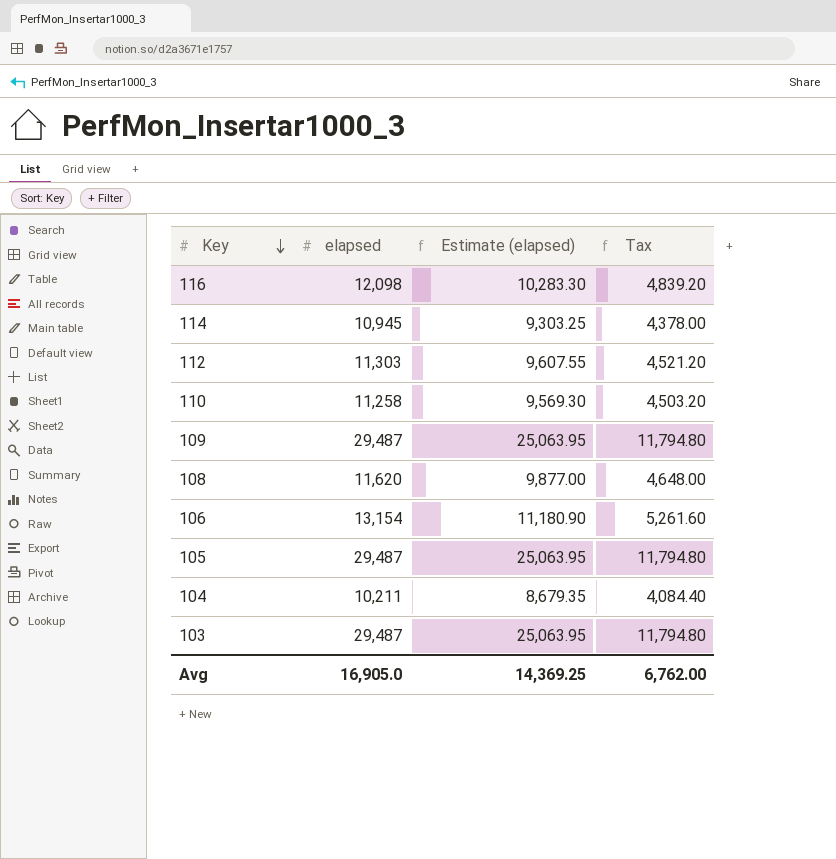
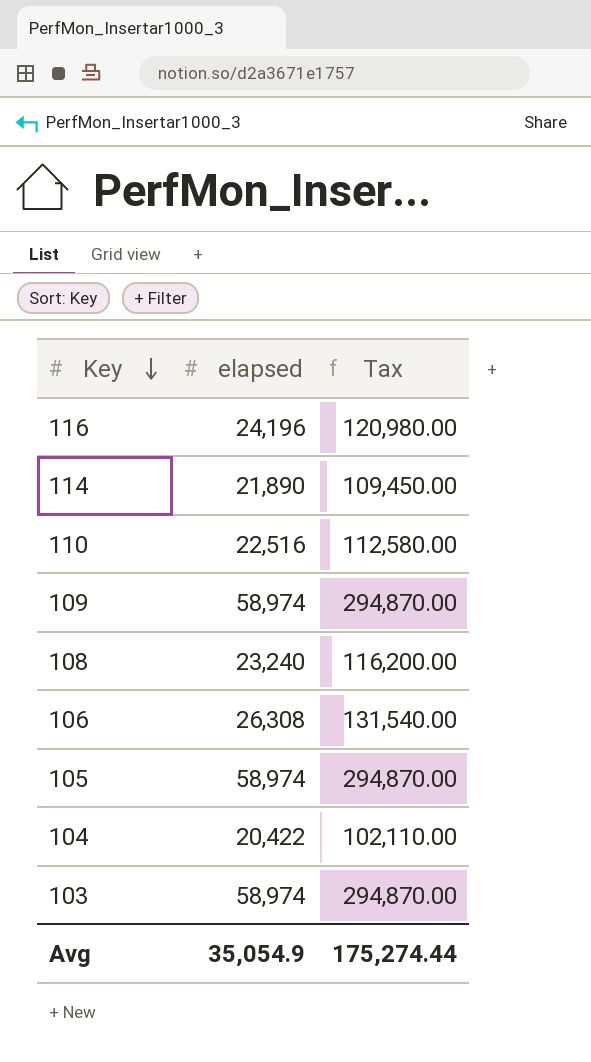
column Estimate (elapsed) | formula: [elapsed] * 0.85 -> none
column Tax | formula: [elapsed] * 0.4 -> [elapsed] * 5
row 112: 11,303 | 9,607.55 | 4,521.20 -> none
116 | elapsed: 12,098 -> 24,196
114 | elapsed: 10,945 -> 21,890
110 | elapsed: 11,258 -> 22,516
109 | elapsed: 29,487 -> 58,974
108 | elapsed: 11,620 -> 23,240
106 | elapsed: 13,154 -> 26,308
105 | elapsed: 29,487 -> 58,974
104 | elapsed: 10,211 -> 20,422
103 | elapsed: 29,487 -> 58,974
Avg | elapsed: 16,905.0 -> 35,054.9
Avg | Tax: 6,762.00 -> 175,274.44

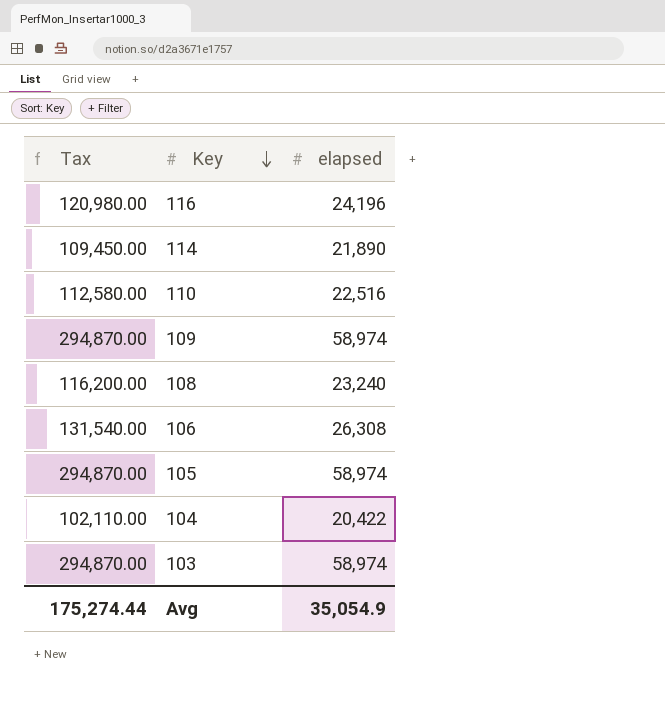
column Tax | position: 3 -> 1

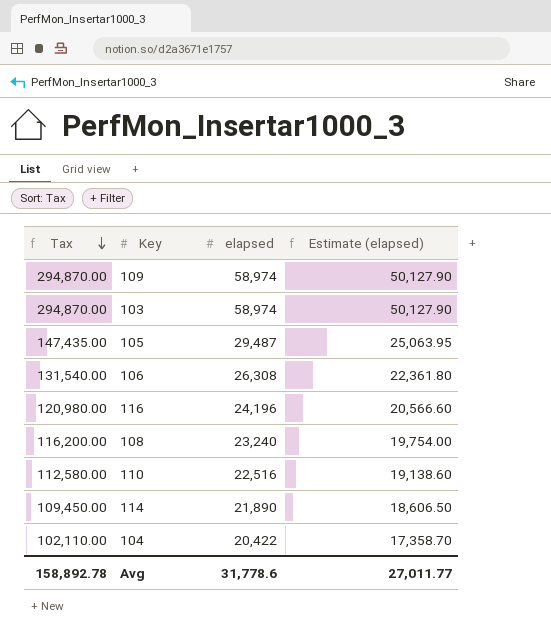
row order: Key descending -> Tax descending
column Estimate (elapsed) | formula: none -> [elapsed] * 0.85
105 | Tax: 294,870.00 -> 147,435.00
105 | elapsed: 58,974 -> 29,487
Avg | Tax: 175,274.44 -> 158,892.78
Avg | elapsed: 35,054.9 -> 31,778.6

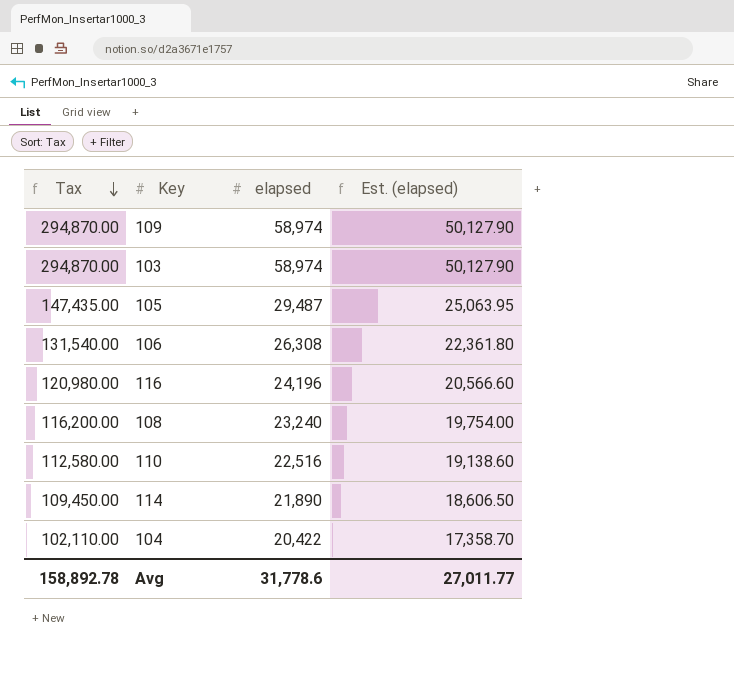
column name: Estimate (elapsed) -> Est. (elapsed)

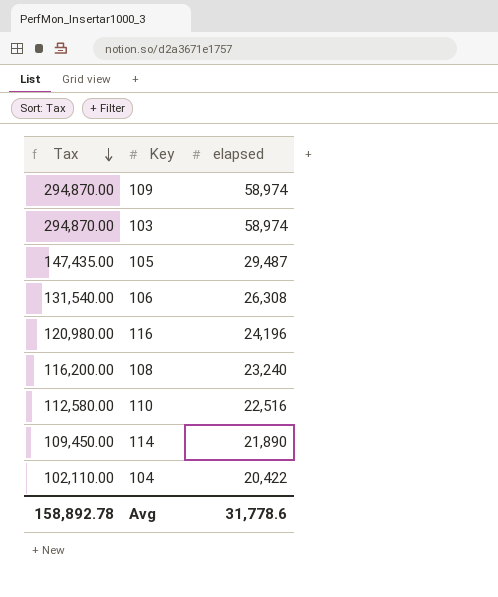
column Est. (elapsed) | formula: [elapsed] * 0.85 -> none

